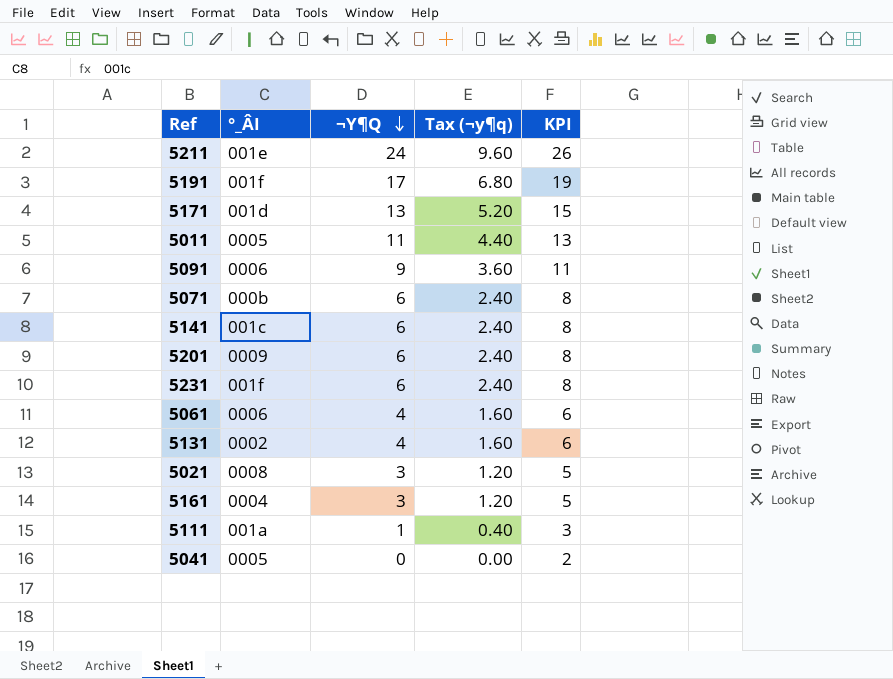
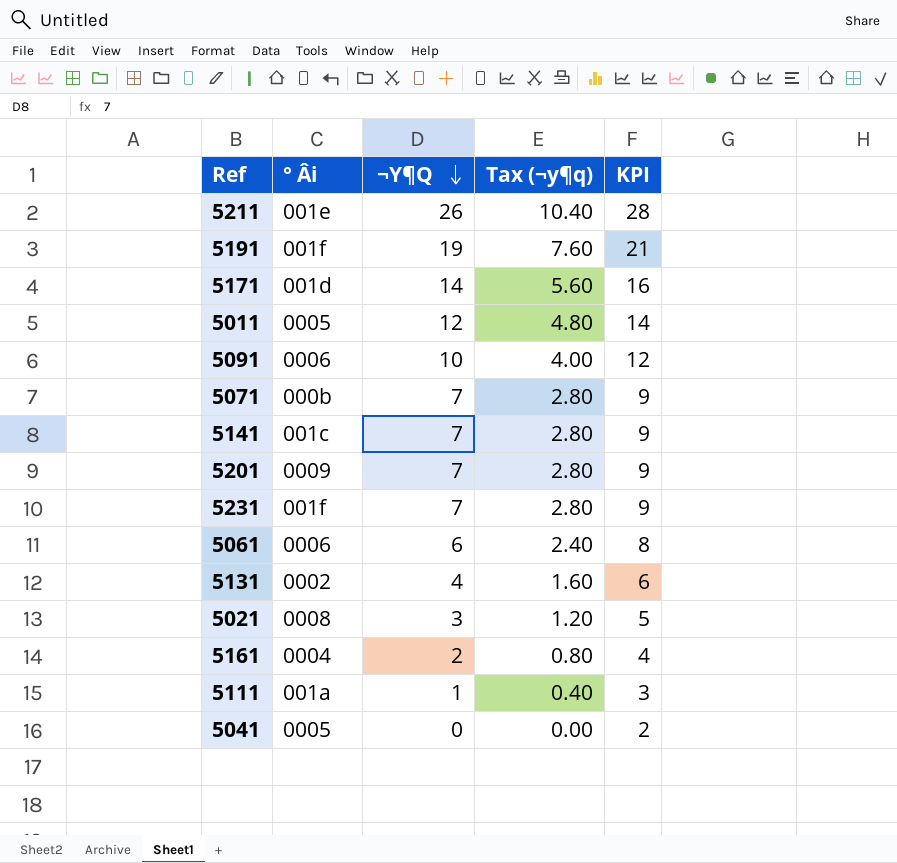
column name: °_ÂI -> ° Âi
5211 | ¬Y¶Q: 24 -> 26
5211 | Tax (¬y¶q): 9.60 -> 10.40
5211 | KPI: 26 -> 28
5191 | ¬Y¶Q: 17 -> 19
5191 | Tax (¬y¶q): 6.80 -> 7.60
5191 | KPI: 19 -> 21
5171 | ¬Y¶Q: 13 -> 14
5171 | Tax (¬y¶q): 5.20 -> 5.60
5171 | KPI: 15 -> 16
5011 | ¬Y¶Q: 11 -> 12
5011 | Tax (¬y¶q): 4.40 -> 4.80
5011 | KPI: 13 -> 14
5091 | ¬Y¶Q: 9 -> 10
5091 | Tax (¬y¶q): 3.60 -> 4.00
5091 | KPI: 11 -> 12
5071 | ¬Y¶Q: 6 -> 7
5071 | Tax (¬y¶q): 2.40 -> 2.80
5071 | KPI: 8 -> 9
5141 | ¬Y¶Q: 6 -> 7
5141 | Tax (¬y¶q): 2.40 -> 2.80
5141 | KPI: 8 -> 9
5201 | ¬Y¶Q: 6 -> 7
5201 | Tax (¬y¶q): 2.40 -> 2.80
5201 | KPI: 8 -> 9
5231 | ¬Y¶Q: 6 -> 7
5231 | Tax (¬y¶q): 2.40 -> 2.80
5231 | KPI: 8 -> 9
5061 | ¬Y¶Q: 4 -> 6
5061 | Tax (¬y¶q): 1.60 -> 2.40
5061 | KPI: 6 -> 8
5161 | ¬Y¶Q: 3 -> 2
5161 | Tax (¬y¶q): 1.20 -> 0.80
5161 | KPI: 5 -> 4

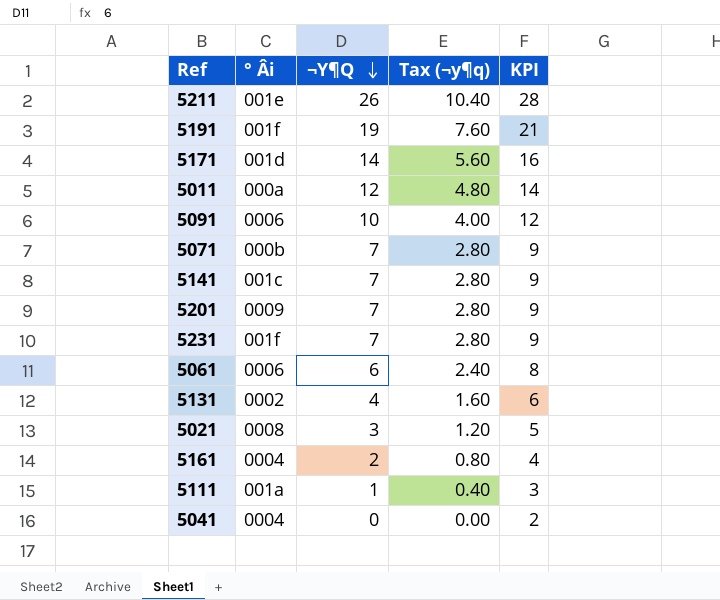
5011 | ° Âi: 0005 -> 000a
5041 | ° Âi: 0005 -> 0004

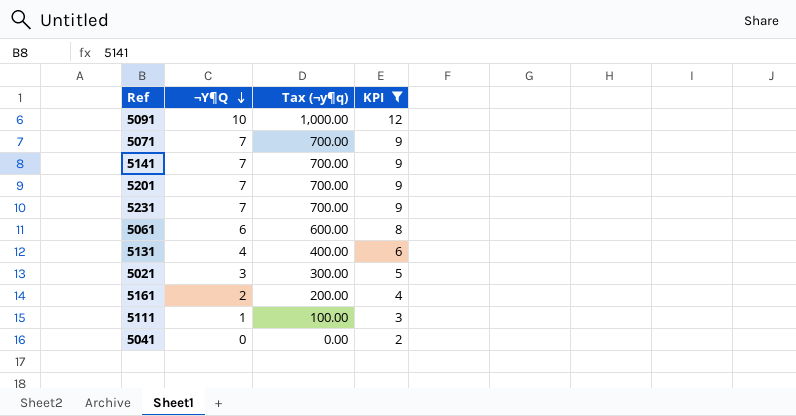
filter: none -> KPI <= 12
column ° Âi | position: 2 -> none
column Tax (¬y¶q) | formula: [¬Y¶Q] * 0.4 -> [¬Y¶Q] * 100

